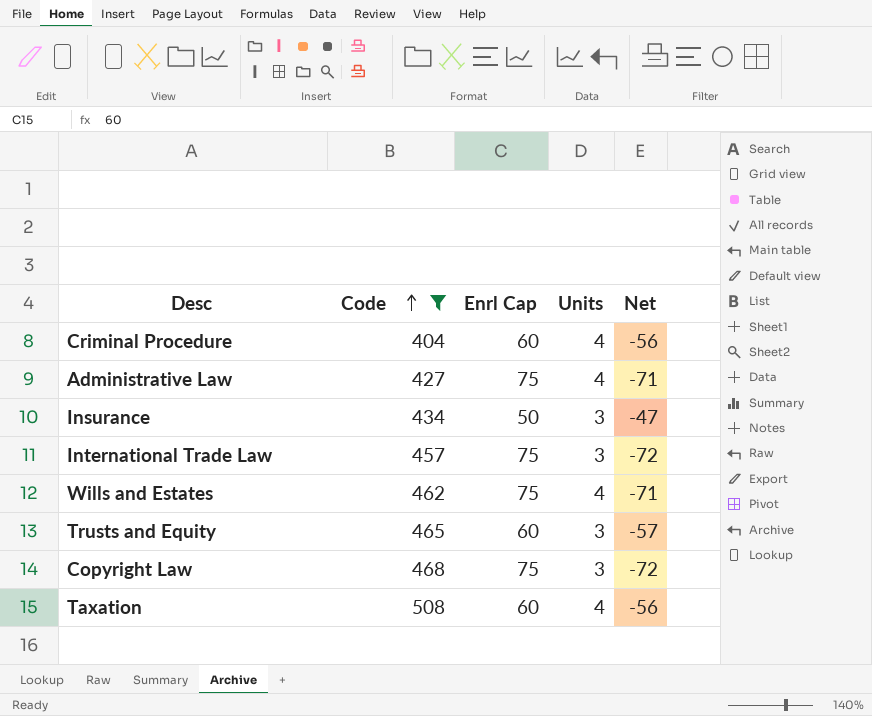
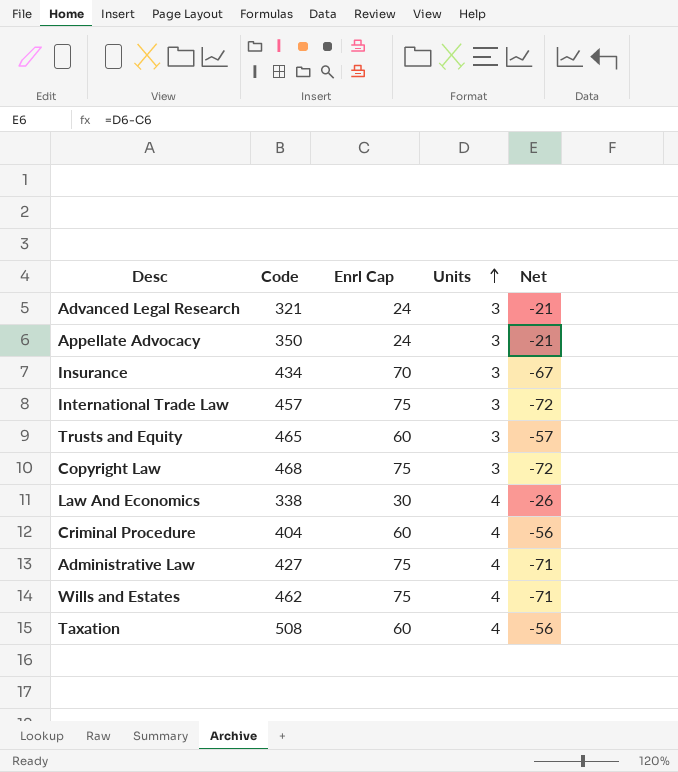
filter: Code >= 404 -> none
row order: Code ascending -> Units ascending
Insurance | Enrl Cap: 50 -> 70
Insurance | Net: -47 -> -67

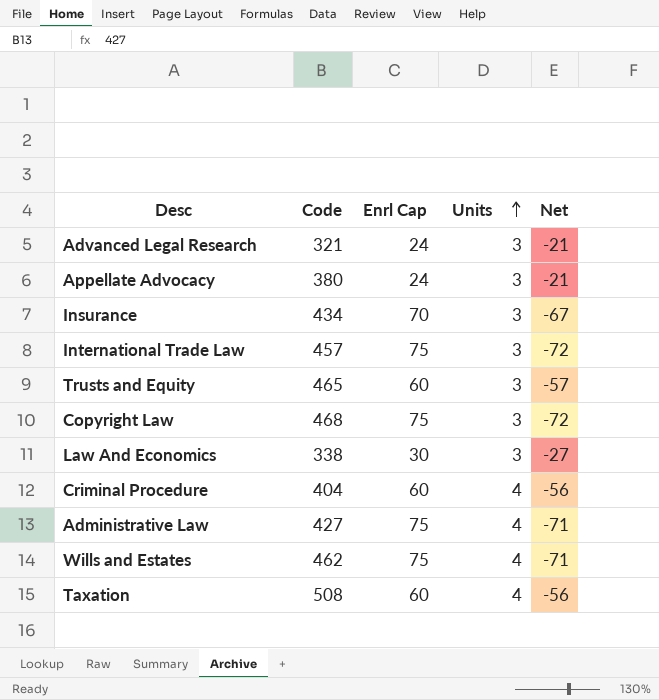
Appellate Advocacy | Code: 350 -> 380
Law And Economics | Units: 4 -> 3
Law And Economics | Net: -26 -> -27

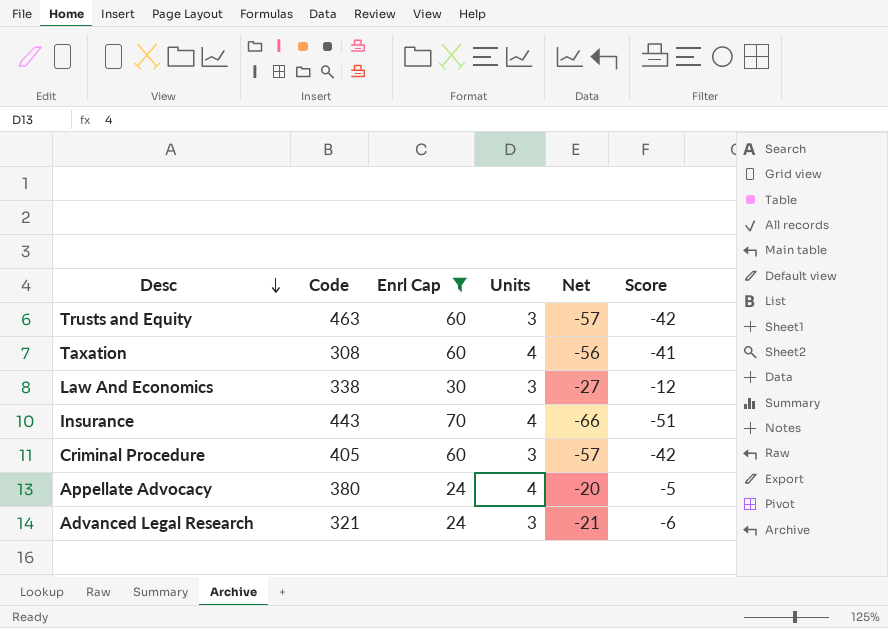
filter: none -> Enrl Cap != 75
row order: Units ascending -> Desc descending
column Score | formula: none -> [Net] + 15
Trusts and Equity | Code: 465 -> 463
Taxation | Code: 508 -> 308
Insurance | Code: 434 -> 443
Insurance | Units: 3 -> 4
Insurance | Net: -67 -> -66
Criminal Procedure | Code: 404 -> 405
Criminal Procedure | Units: 4 -> 3
Criminal Procedure | Net: -56 -> -57
Appellate Advocacy | Units: 3 -> 4
Appellate Advocacy | Net: -21 -> -20

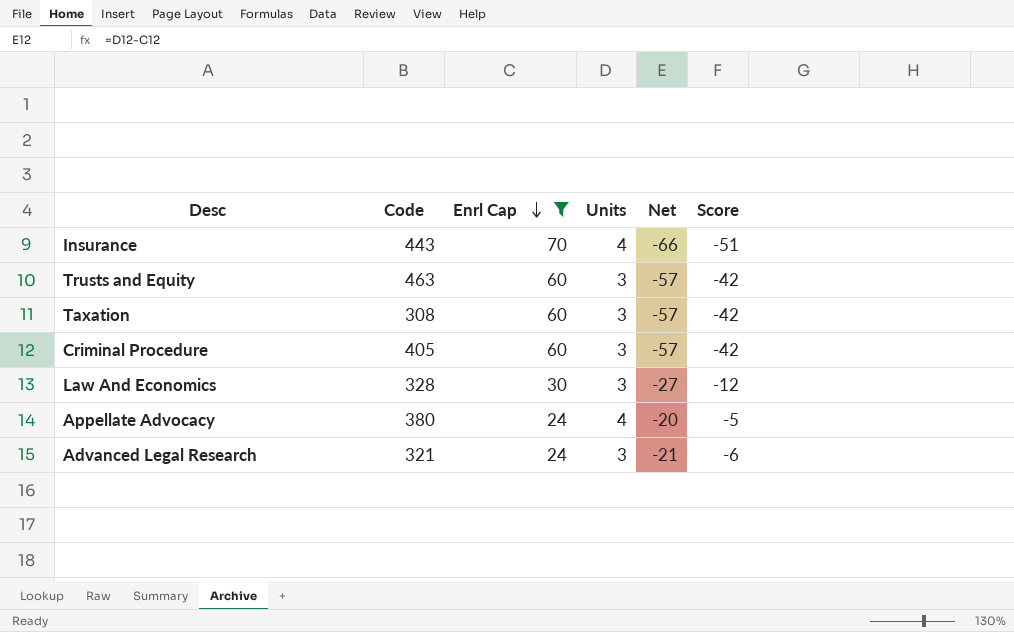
row order: Desc descending -> Enrl Cap descending
Taxation | Units: 4 -> 3
Taxation | Net: -56 -> -57
Taxation | Score: -41 -> -42
Law And Economics | Code: 338 -> 328

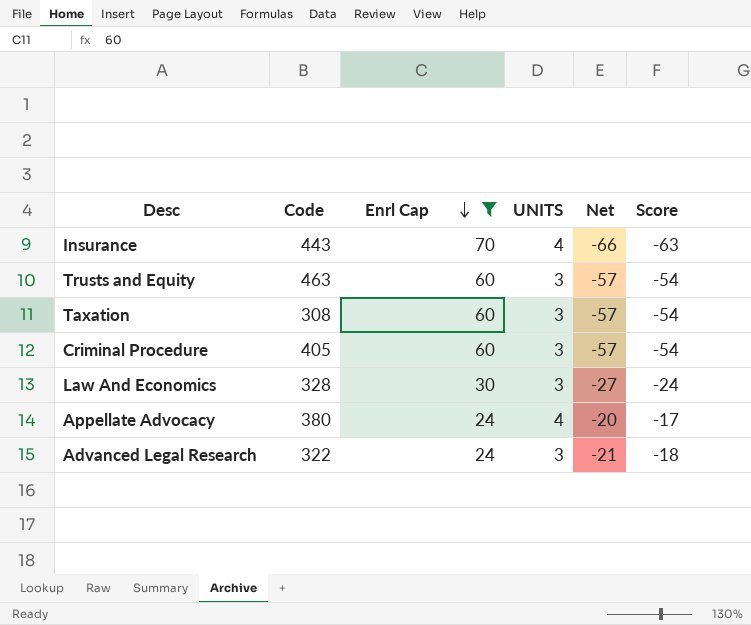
column name: Units -> UNITS
column Score | formula: [Net] + 15 -> [Net] + 3
Advanced Legal Research | Code: 321 -> 322

